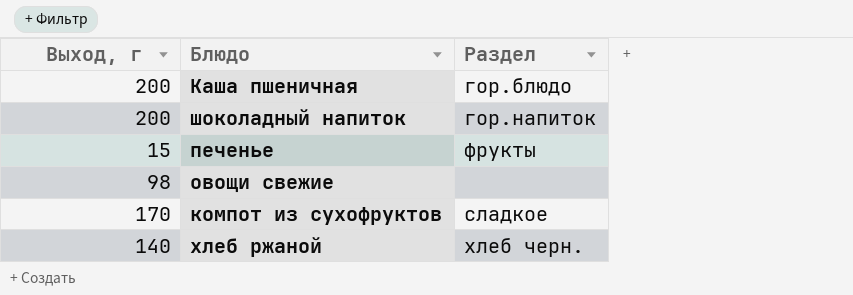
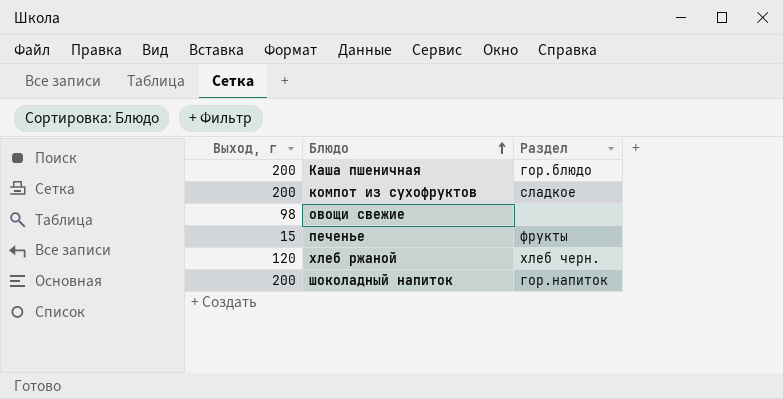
row order: none -> Блюдо ascending
компот из сухофруктов | Выход, г: 170 -> 200
хлеб ржаной | Выход, г: 140 -> 120

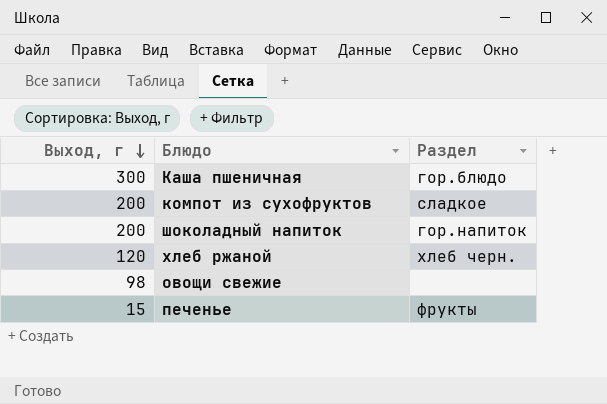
row order: Блюдо ascending -> Выход, г descending
Каша пшеничная | Выход, г: 200 -> 300

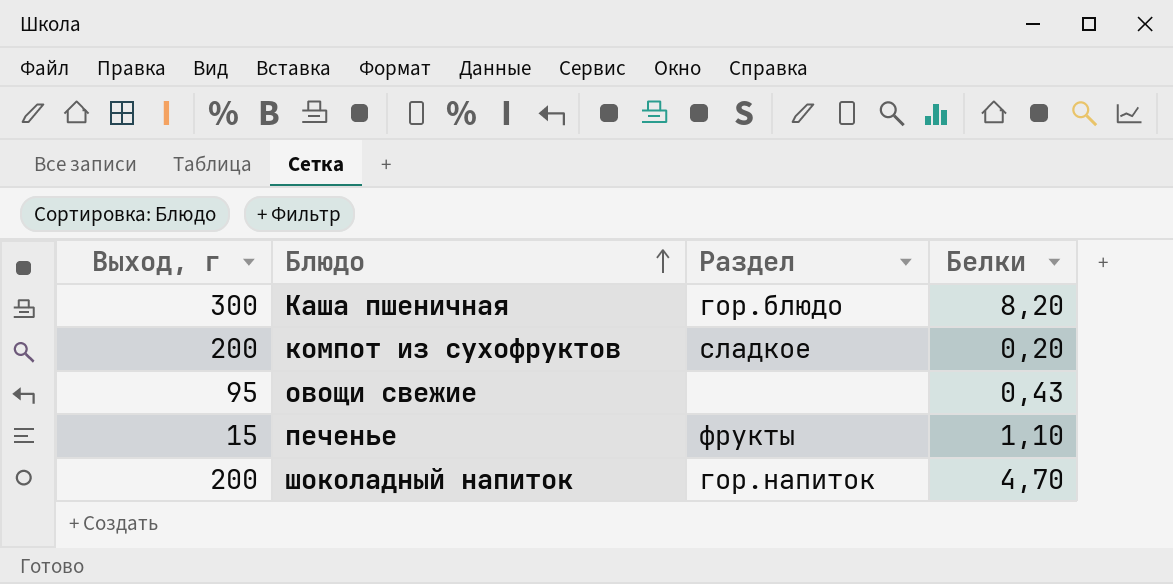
row order: Выход, г descending -> Блюдо ascending
column Белки | position: none -> 4
row хлеб ржаной: 120 | хлеб черн. -> none
овощи свежие | Выход, г: 98 -> 95

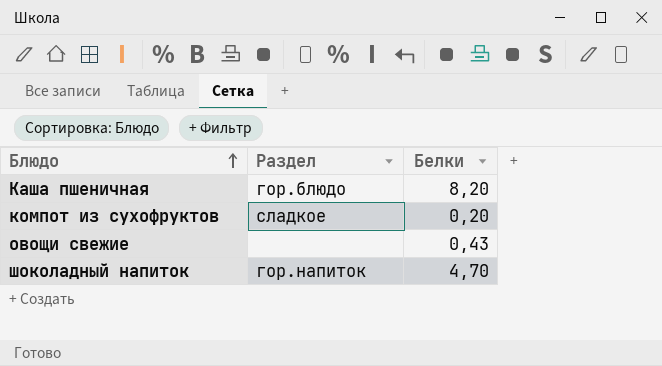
column Выход, г | position: 1 -> none
row печенье: 15 | фрукты | 1,10 -> none

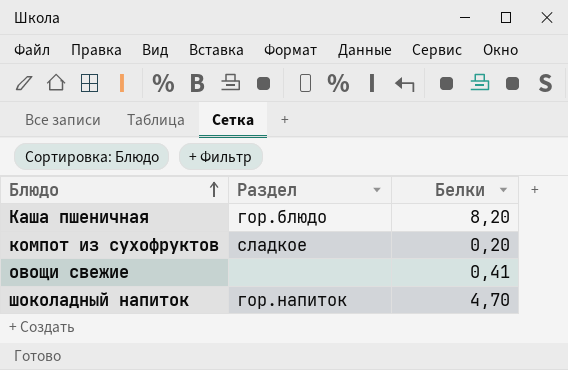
овощи свежие | Белки: 0,43 -> 0,41

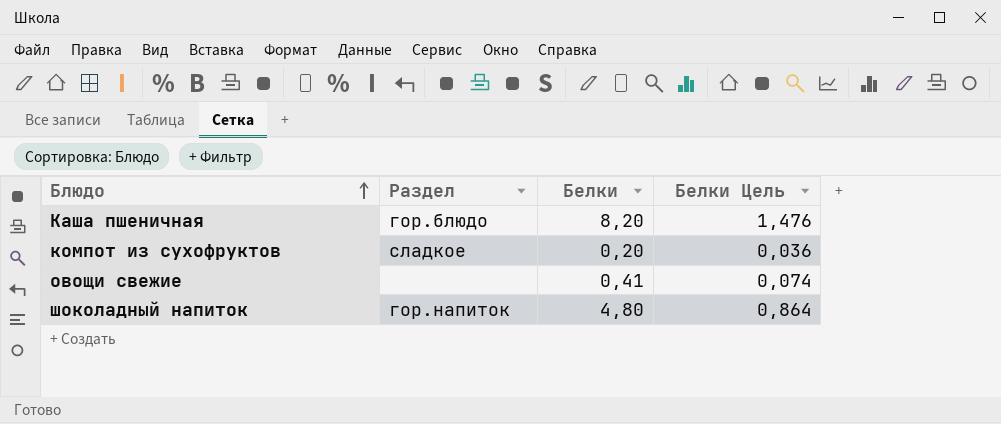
column Белки Цель | formula: none -> [Белки] * 0,18
шоколадный напиток | Белки: 4,70 -> 4,80

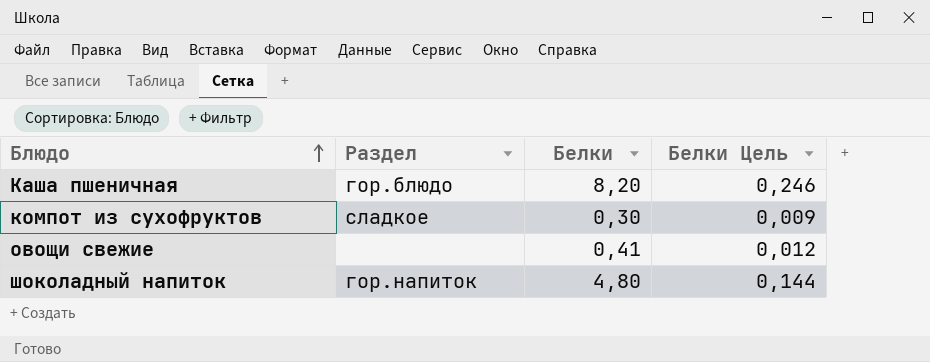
column Белки Цель | formula: [Белки] * 0,18 -> [Белки] * 0,03
компот из сухофруктов | Белки: 0,20 -> 0,30

